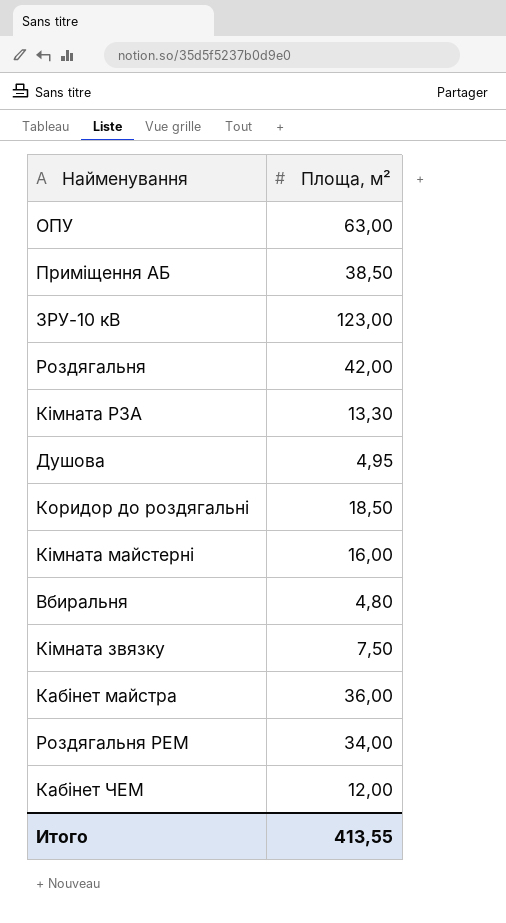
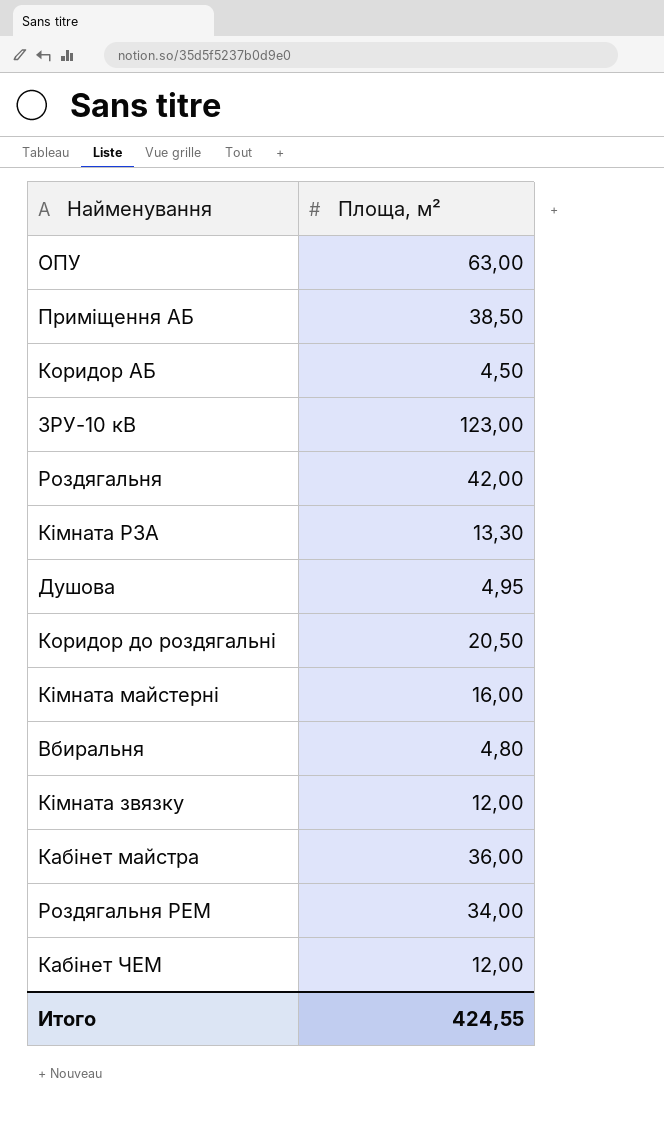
row Коридор АБ: none -> 4,50
Коридор до роздягальні | Площа, м²: 18,50 -> 20,50
Кімната звязку | Площа, м²: 7,50 -> 12,00
Итого | Площа, м²: 413,55 -> 424,55

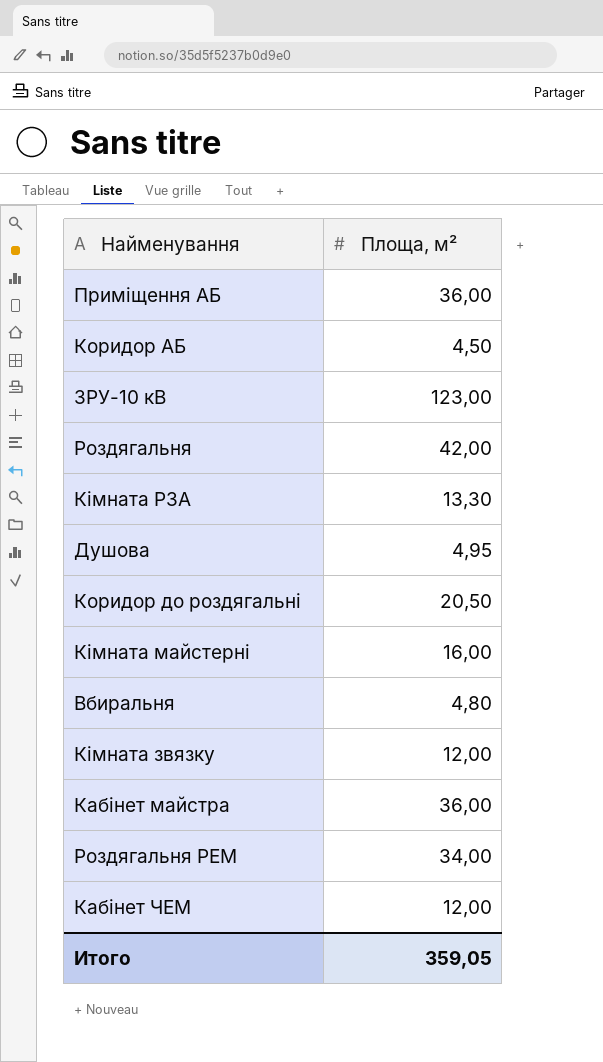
row ОПУ: 63,00 -> none
Приміщення АБ | Площа, м²: 38,50 -> 36,00
Итого | Площа, м²: 424,55 -> 359,05

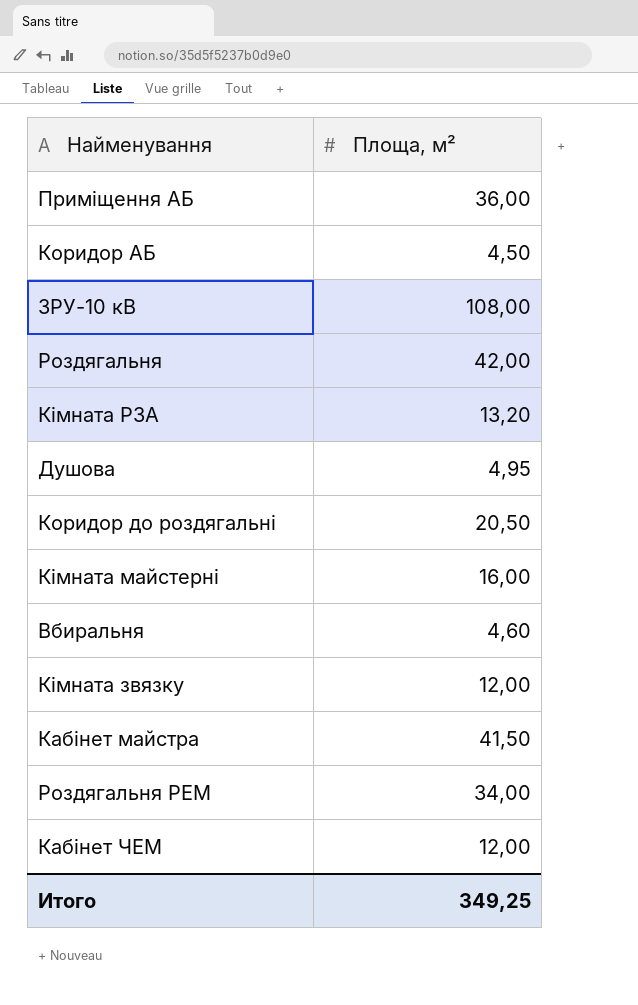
ЗРУ-10 кВ | Площа, м²: 123,00 -> 108,00
Кімната РЗА | Площа, м²: 13,30 -> 13,20
Вбиральня | Площа, м²: 4,80 -> 4,60
Кабінет майстра | Площа, м²: 36,00 -> 41,50
Итого | Площа, м²: 359,05 -> 349,25

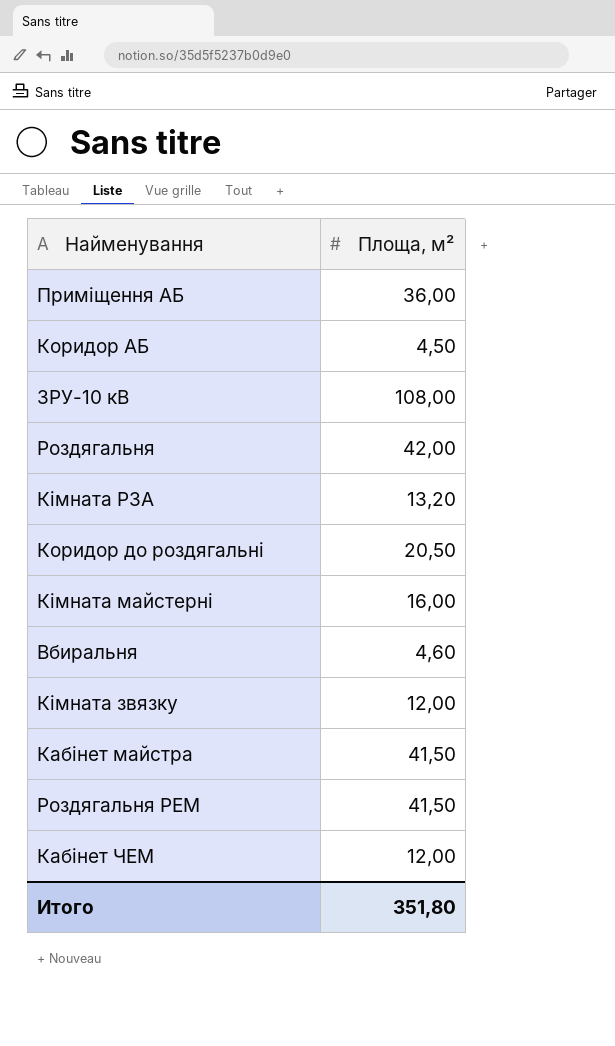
row Душова: 4,95 -> none
Роздягальня РЕМ | Площа, м²: 34,00 -> 41,50
Итого | Площа, м²: 349,25 -> 351,80

